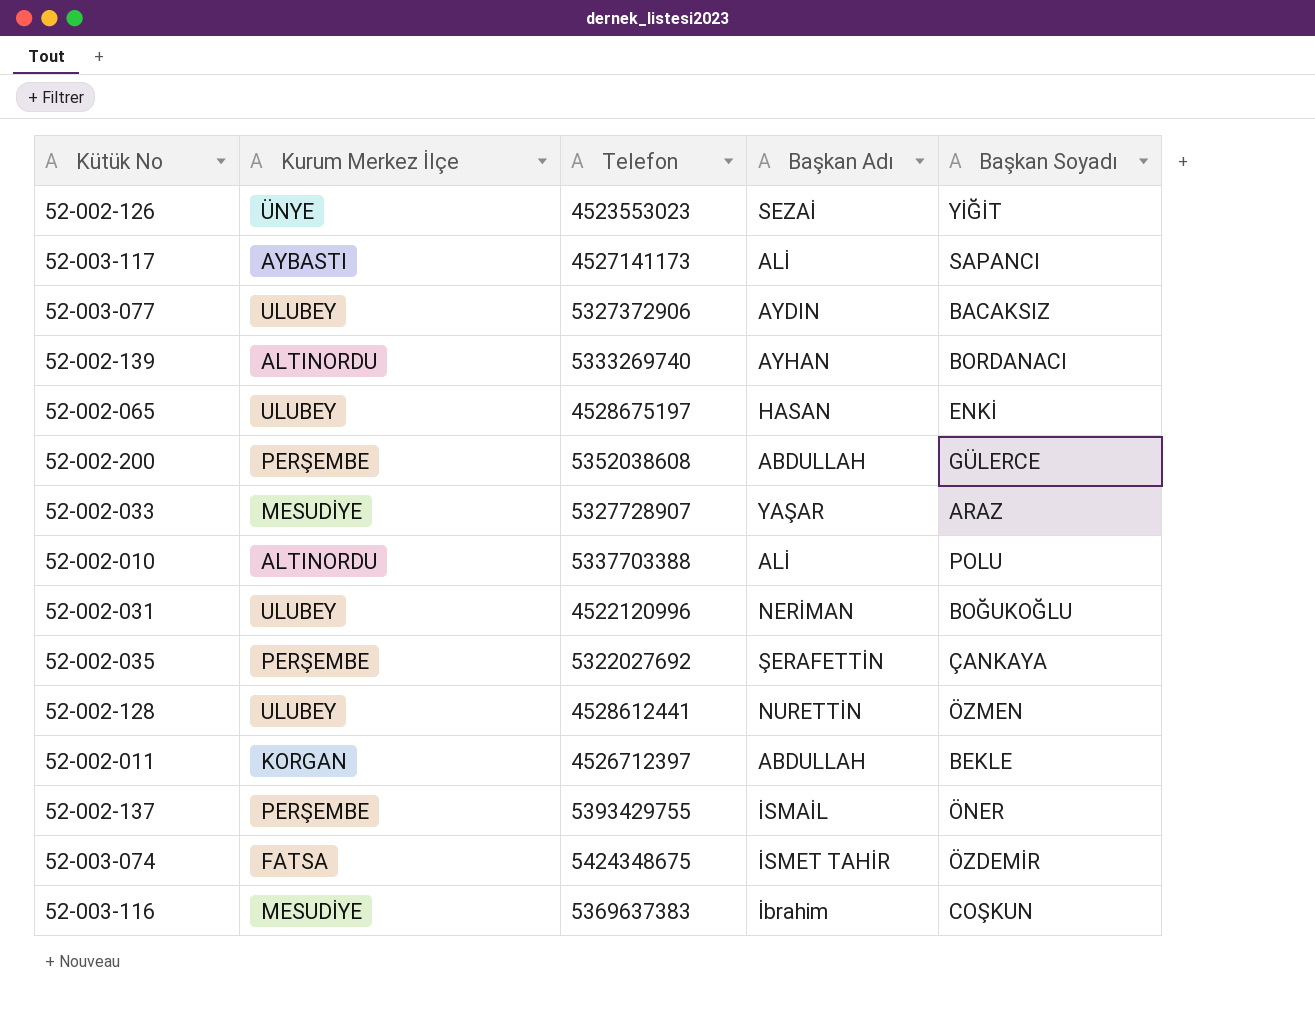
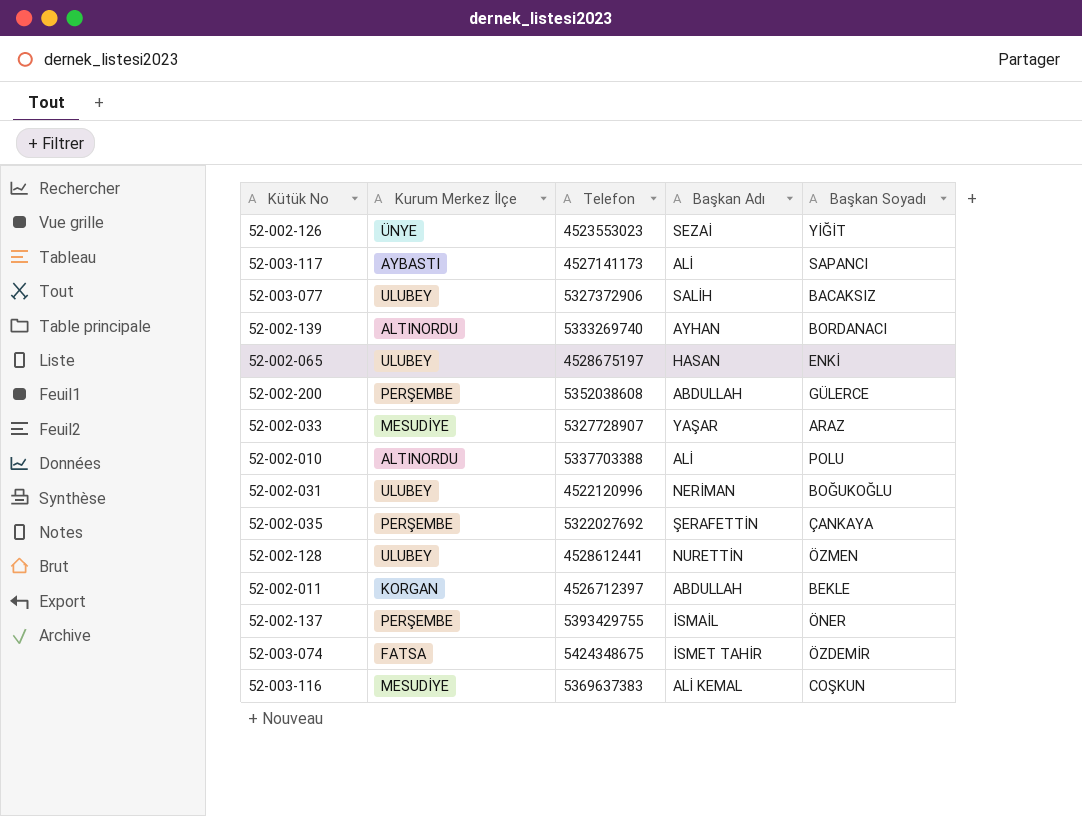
52-003-077 | Başkan Adı: AYDIN -> SALİH
52-003-116 | Başkan Adı: İbrahim -> ALİ KEMAL

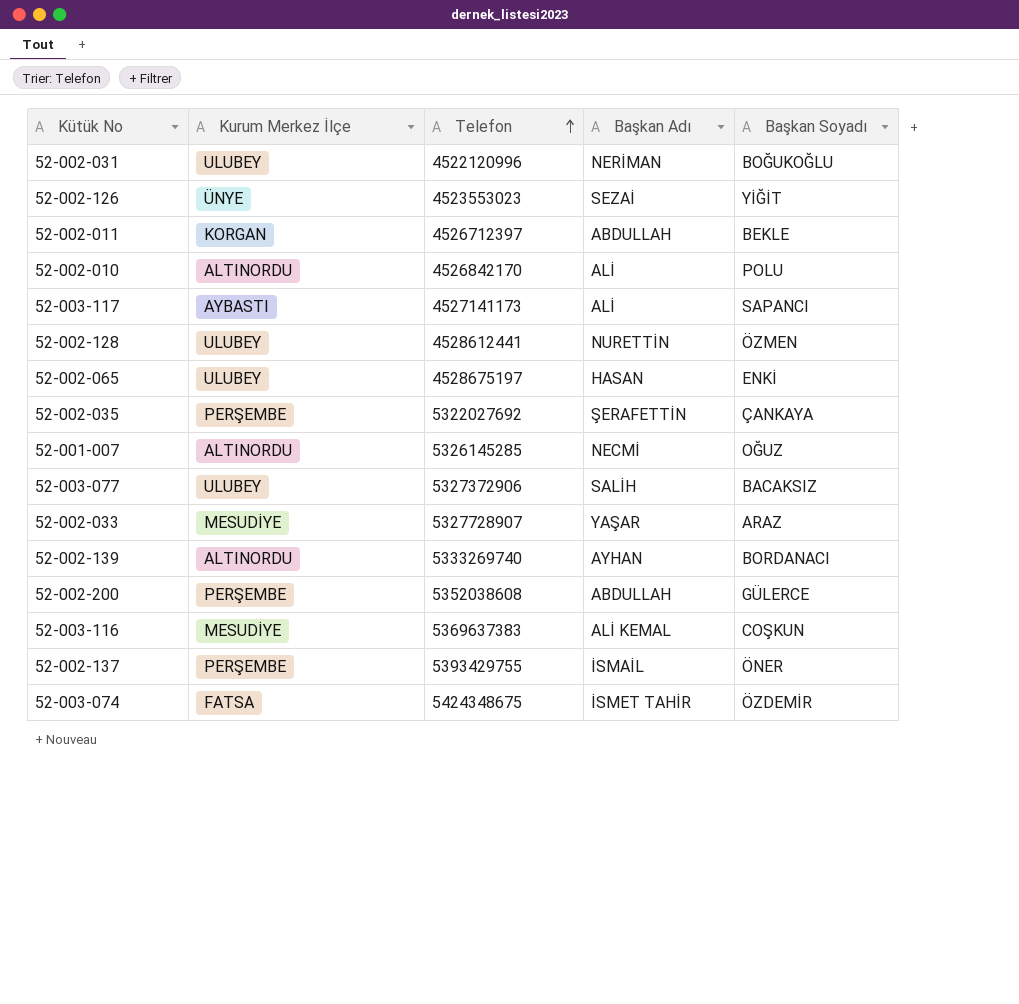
row order: none -> Telefon ascending
52-002-010 | Telefon: 5337703388 -> 4526842170
row 52-001-007: none -> ALTINORDU | 5326145285 | NECMİ | OĞUZ

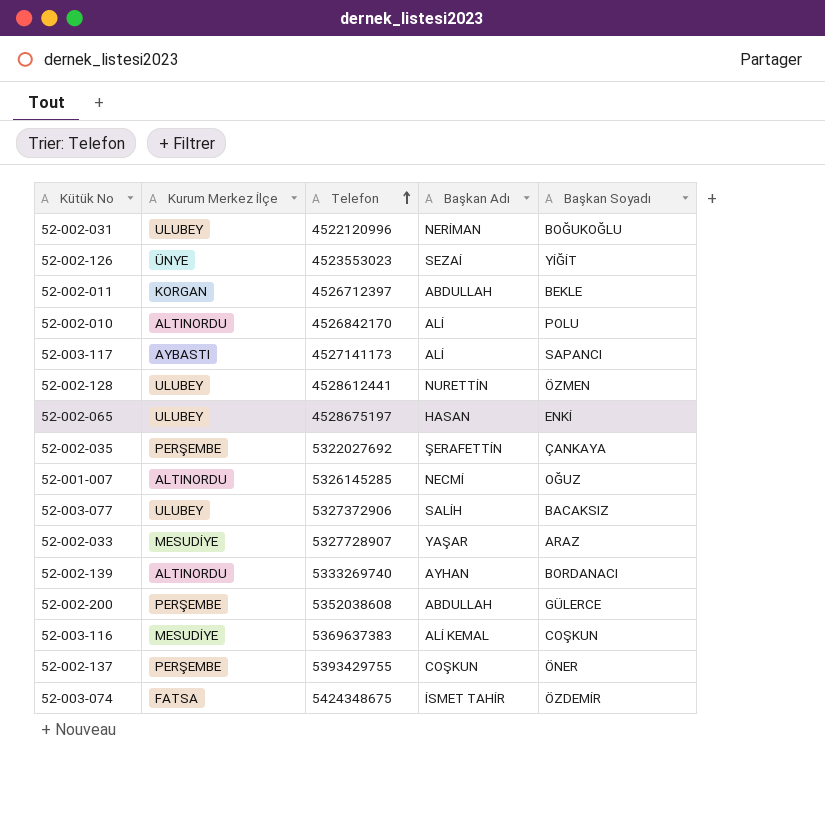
52-002-137 | Başkan Adı: İSMAİL -> COŞKUN

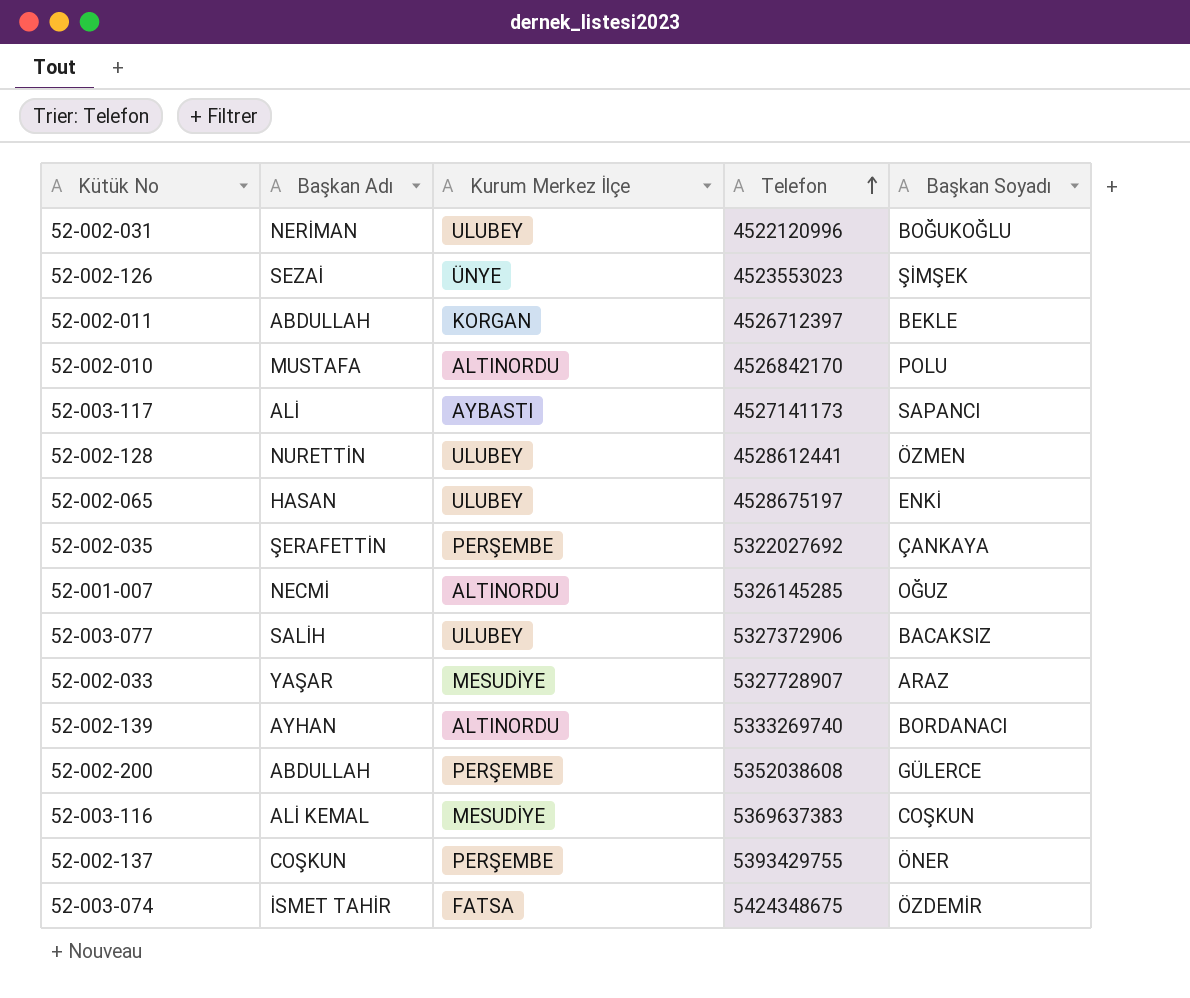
column Başkan Adı | position: 4 -> 2
52-002-126 | Başkan Soyadı: YİĞİT -> ŞİMŞEK
52-002-010 | Başkan Adı: ALİ -> MUSTAFA

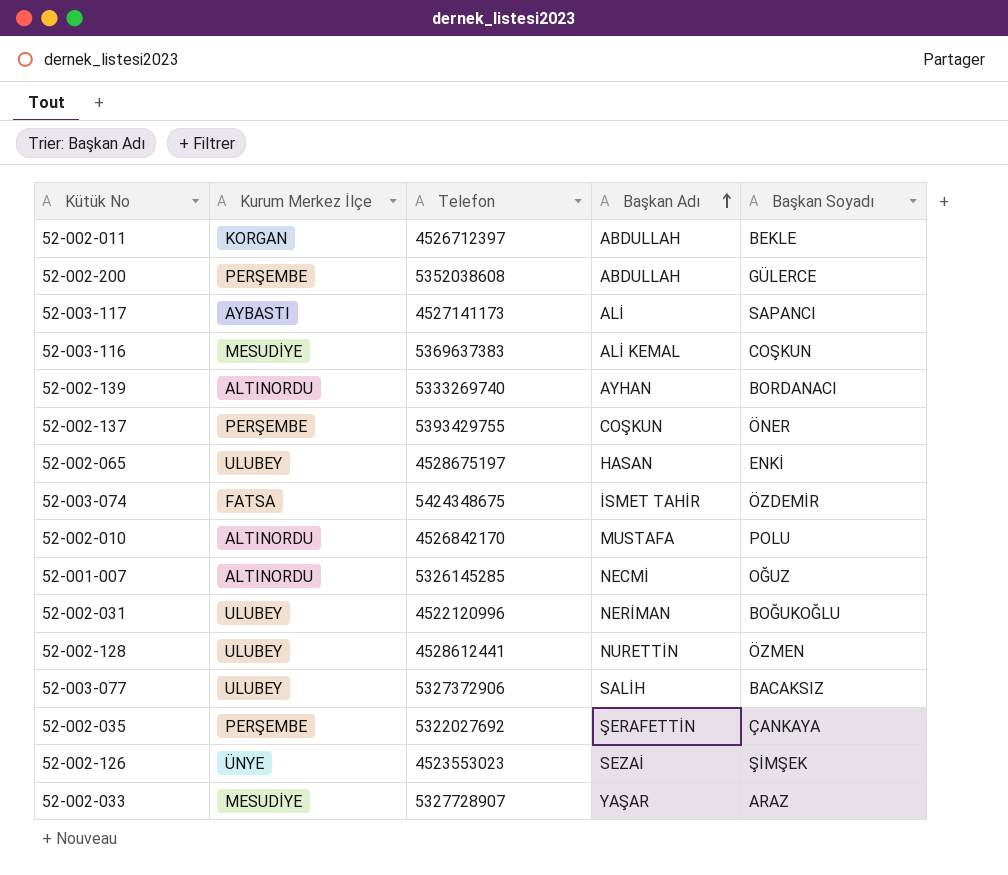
row order: Telefon ascending -> Başkan Adı ascending
column Başkan Adı | position: 2 -> 4

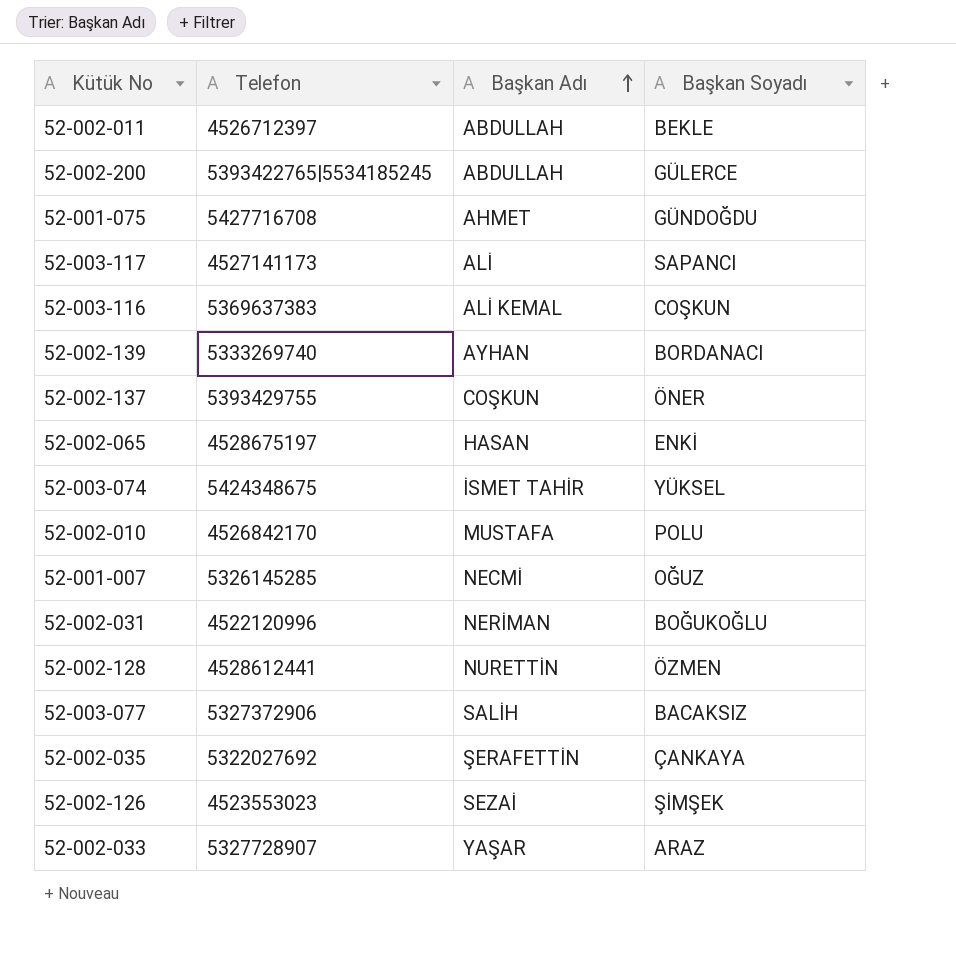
column Kurum Merkez İlçe | position: 2 -> none
52-002-200 | Telefon: 5352038608 -> 5393422765|5534185245
row 52-001-075: none -> 5427716708 | AHMET | GÜNDOĞDU
52-003-074 | Başkan Soyadı: ÖZDEMİR -> YÜKSEL

